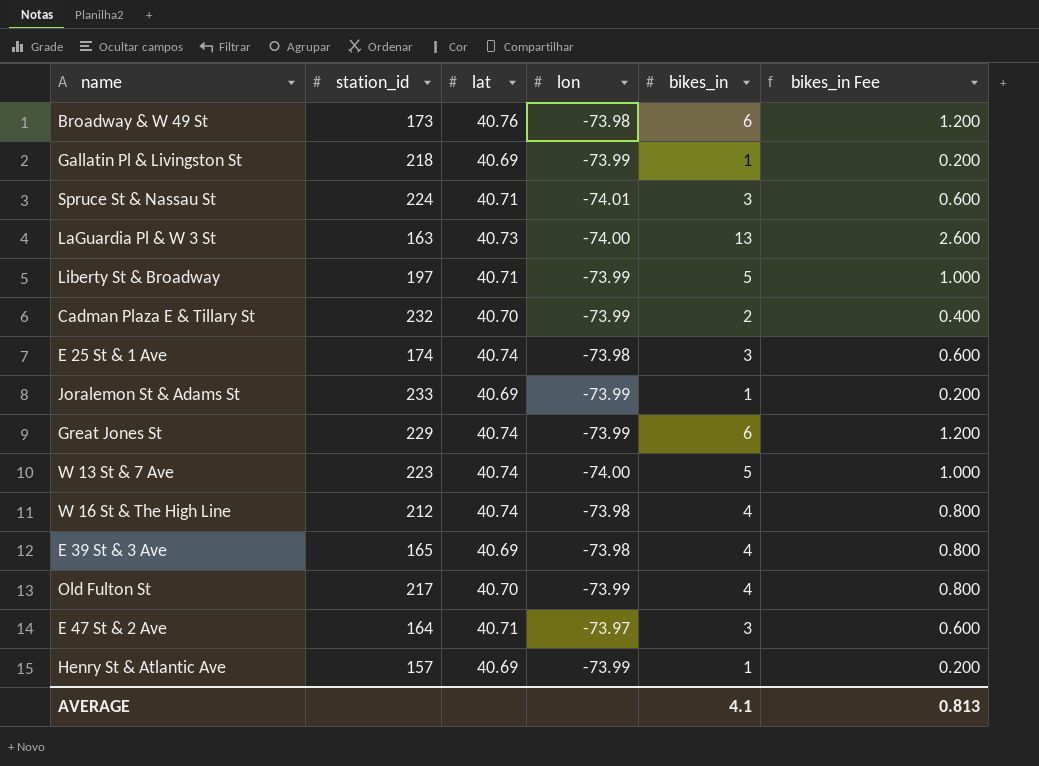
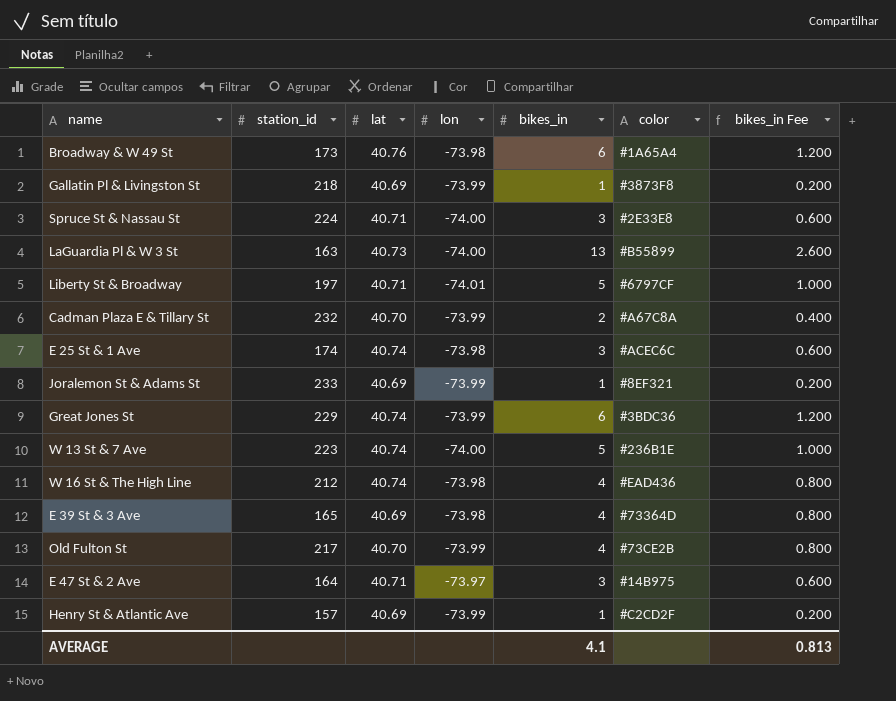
column color | position: none -> 6
Spruce St & Nassau St | lon: -74.01 -> -74.00
Liberty St & Broadway | lon: -73.99 -> -74.01

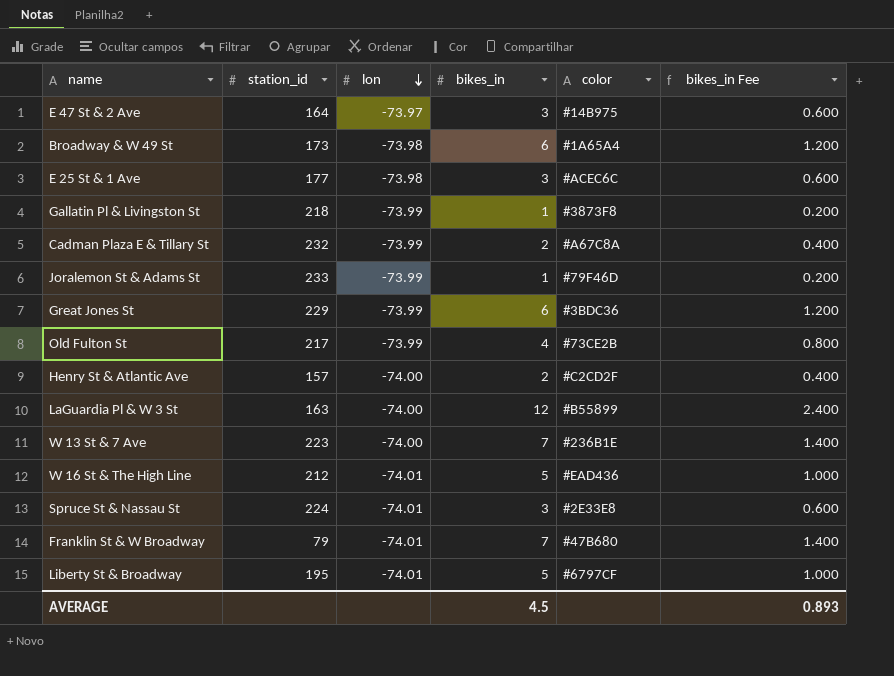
row order: none -> lon descending
column lat | position: 3 -> none
row E 39 St & 3 Ave: 165 | 40.69 | -73.98 | 4 | #73364D | 0.800 -> none
E 25 St & 1 Ave | station_id: 174 -> 177
Joralemon St & Adams St | color: #8EF321 -> #79F46D
Henry St & Atlantic Ave | lon: -73.99 -> -74.00
Henry St & Atlantic Ave | bikes_in: 1 -> 2
Henry St & Atlantic Ave | bikes_in Fee: 0.200 -> 0.400
LaGuardia Pl & W 3 St | bikes_in: 13 -> 12
LaGuardia Pl & W 3 St | bikes_in Fee: 2.600 -> 2.400
W 13 St & 7 Ave | bikes_in: 5 -> 7
W 13 St & 7 Ave | bikes_in Fee: 1.000 -> 1.400
W 16 St & The High Line | lon: -73.98 -> -74.01
W 16 St & The High Line | bikes_in: 4 -> 5
W 16 St & The High Line | bikes_in Fee: 0.800 -> 1.000
Spruce St & Nassau St | lon: -74.00 -> -74.01
row Franklin St & W Broadway: none -> 79 | -74.01 | 7 | #47B680 | 1.400
Liberty St & Broadway | station_id: 197 -> 195
AVERAGE | bikes_in: 4.1 -> 4.5
AVERAGE | bikes_in Fee: 0.813 -> 0.893

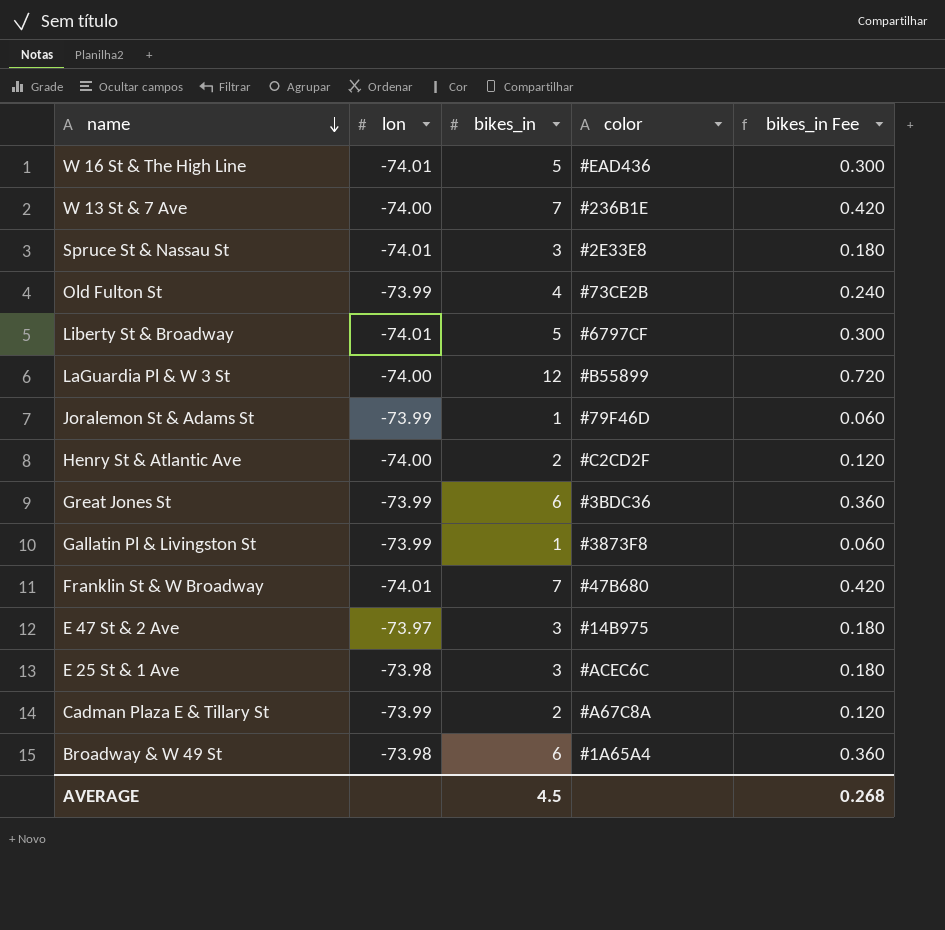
row order: lon descending -> name descending
column station_id | position: 2 -> none
column bikes_in Fee | formula: [bikes_in] * 0.2 -> [bikes_in] * 0.06
AVERAGE | bikes_in Fee: 0.893 -> 0.268

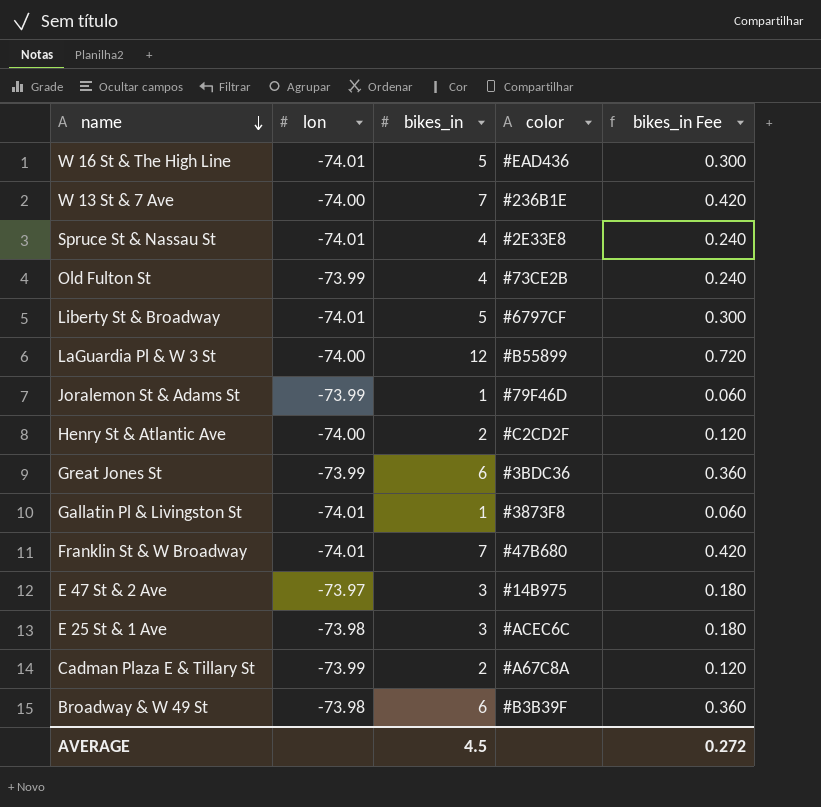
Spruce St & Nassau St | bikes_in: 3 -> 4
Spruce St & Nassau St | bikes_in Fee: 0.180 -> 0.240
Gallatin Pl & Livingston St | lon: -73.99 -> -74.01
Broadway & W 49 St | color: #1A65A4 -> #B3B39F
AVERAGE | bikes_in Fee: 0.268 -> 0.272

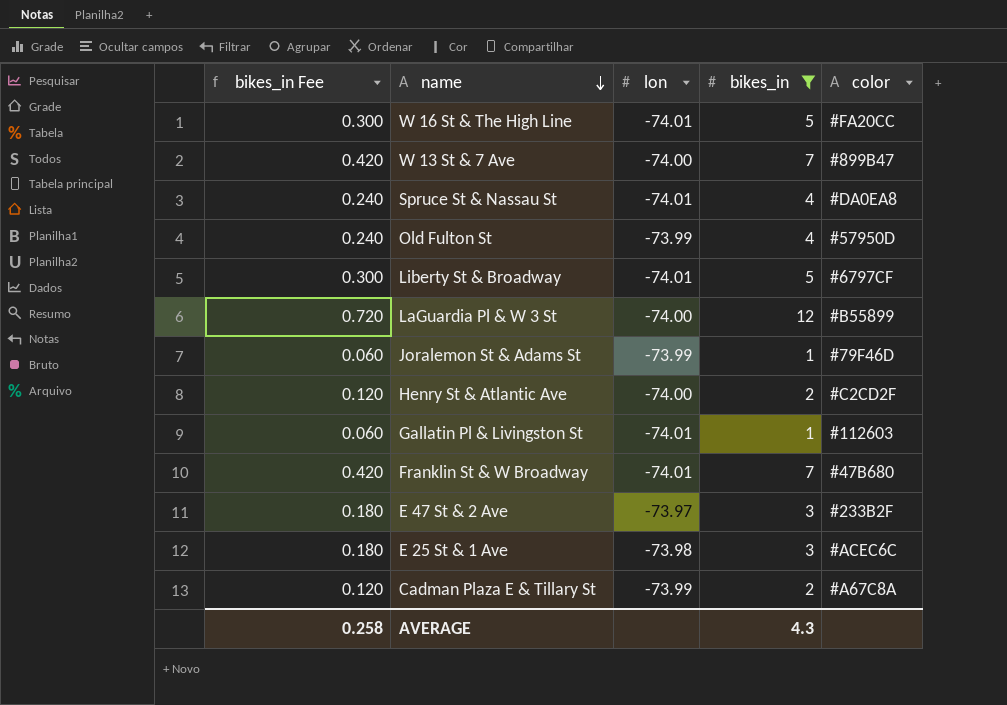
filter: none -> bikes_in != 6
column bikes_in Fee | position: 5 -> 1
W 16 St & The High Line | color: #EAD436 -> #FA20CC
W 13 St & 7 Ave | color: #236B1E -> #899B47
Spruce St & Nassau St | color: #2E33E8 -> #DA0EA8
Old Fulton St | color: #73CE2B -> #57950D
Gallatin Pl & Livingston St | color: #3873F8 -> #112603
E 47 St & 2 Ave | color: #14B975 -> #233B2F
AVERAGE | bikes_in Fee: 0.272 -> 0.258
AVERAGE | bikes_in: 4.5 -> 4.3

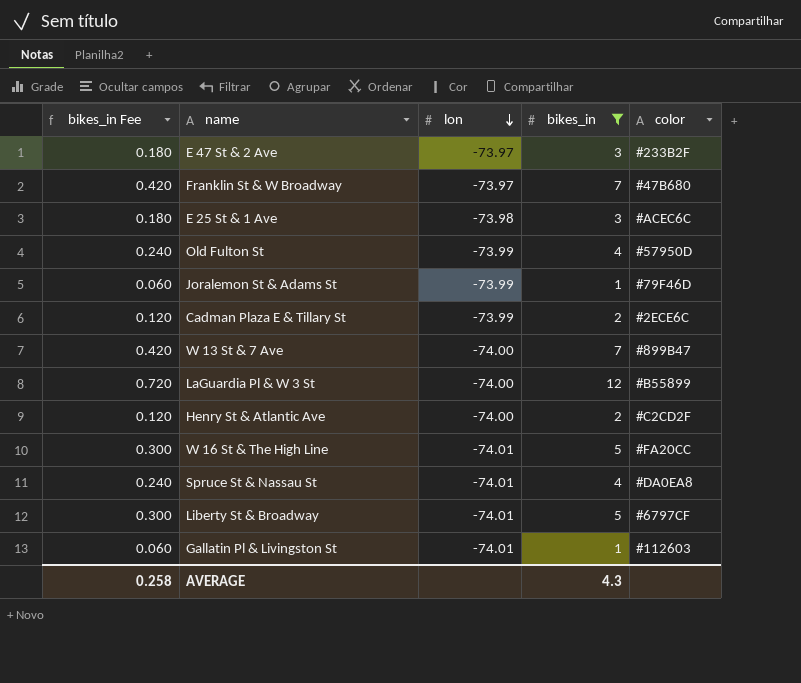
row order: name descending -> lon descending
Franklin St & W Broadway | lon: -74.01 -> -73.97
Cadman Plaza E & Tillary St | color: #A67C8A -> #2ECE6C

